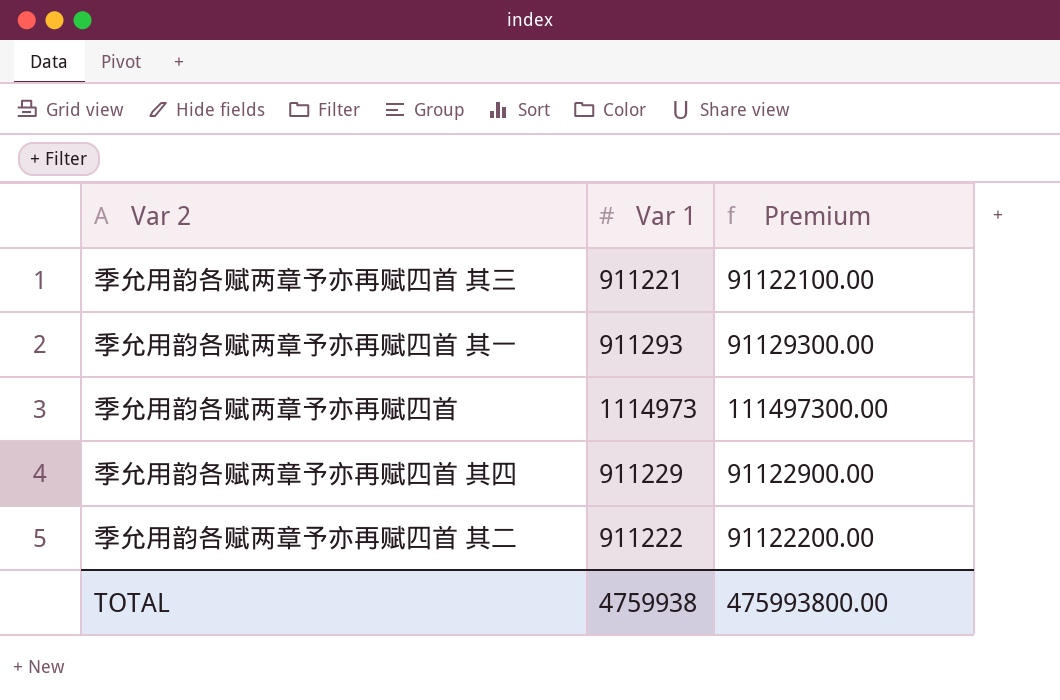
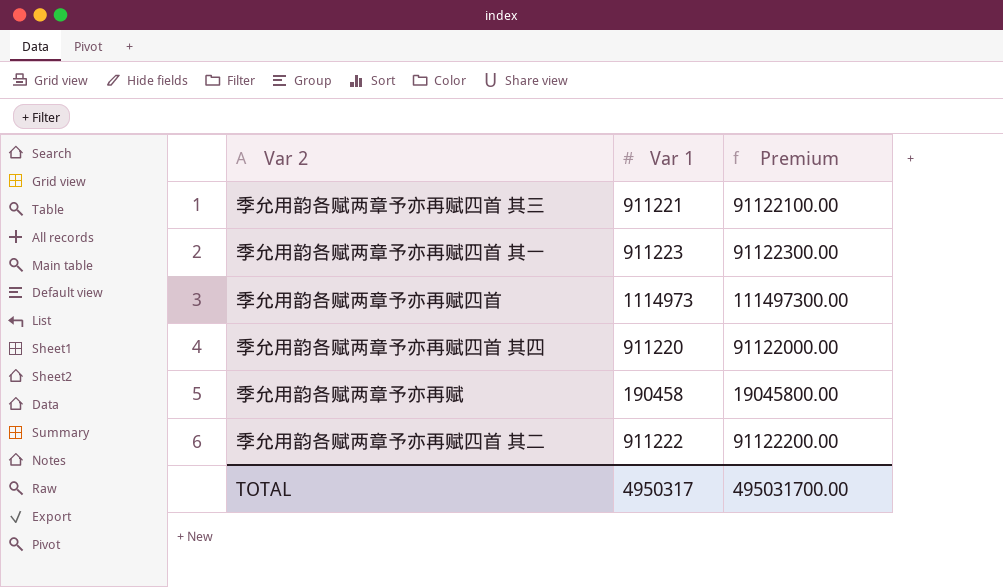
季允用韵各赋两章予亦再赋四首 其一 | Var 1: 911293 -> 911223
季允用韵各赋两章予亦再赋四首 其一 | Premium: 91129300.00 -> 91122300.00
季允用韵各赋两章予亦再赋四首 其四 | Var 1: 911229 -> 911220
季允用韵各赋两章予亦再赋四首 其四 | Premium: 91122900.00 -> 91122000.00
row 季允用韵各赋两章予亦再赋: none -> 190458 | 19045800.00
TOTAL | Var 1: 4759938 -> 4950317
TOTAL | Premium: 475993800.00 -> 495031700.00

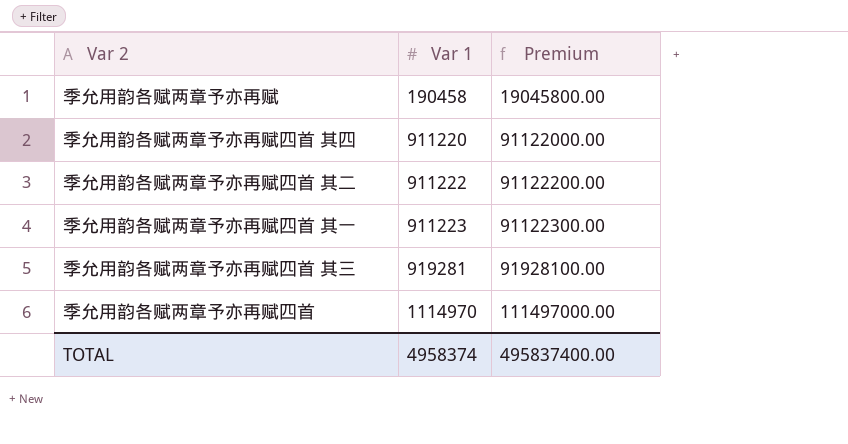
row order: none -> Var 1 ascending
季允用韵各赋两章予亦再赋四首 其三 | Var 1: 911221 -> 919281
季允用韵各赋两章予亦再赋四首 其三 | Premium: 91122100.00 -> 91928100.00
季允用韵各赋两章予亦再赋四首 | Var 1: 1114973 -> 1114970
季允用韵各赋两章予亦再赋四首 | Premium: 111497300.00 -> 111497000.00
TOTAL | Var 1: 4950317 -> 4958374
TOTAL | Premium: 495031700.00 -> 495837400.00

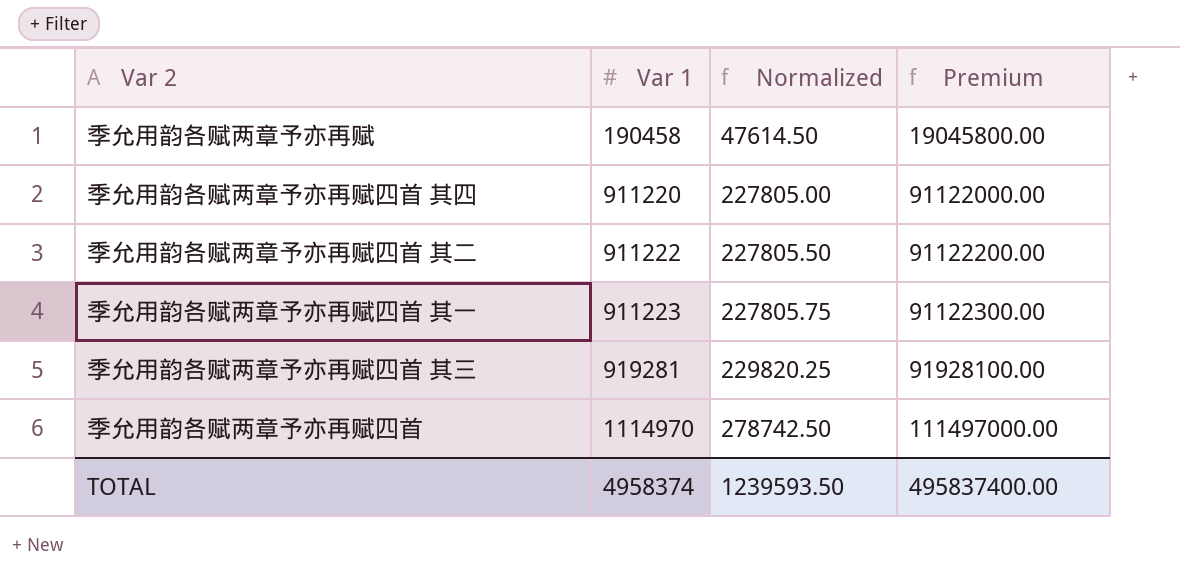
column Normalized | formula: none -> [Var 1] * 0.25

